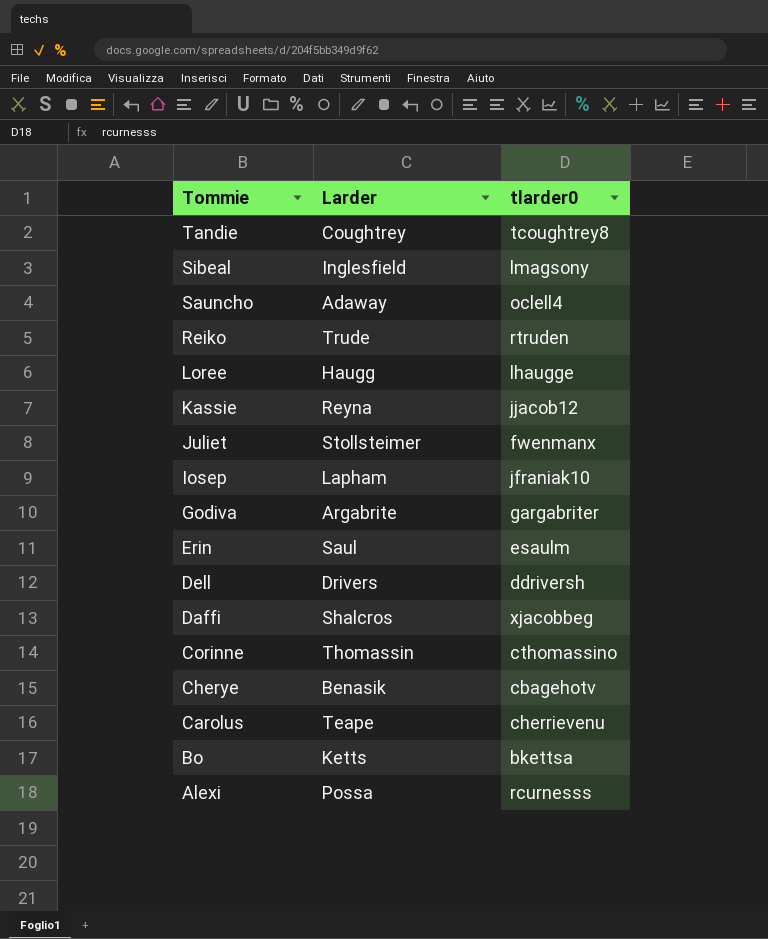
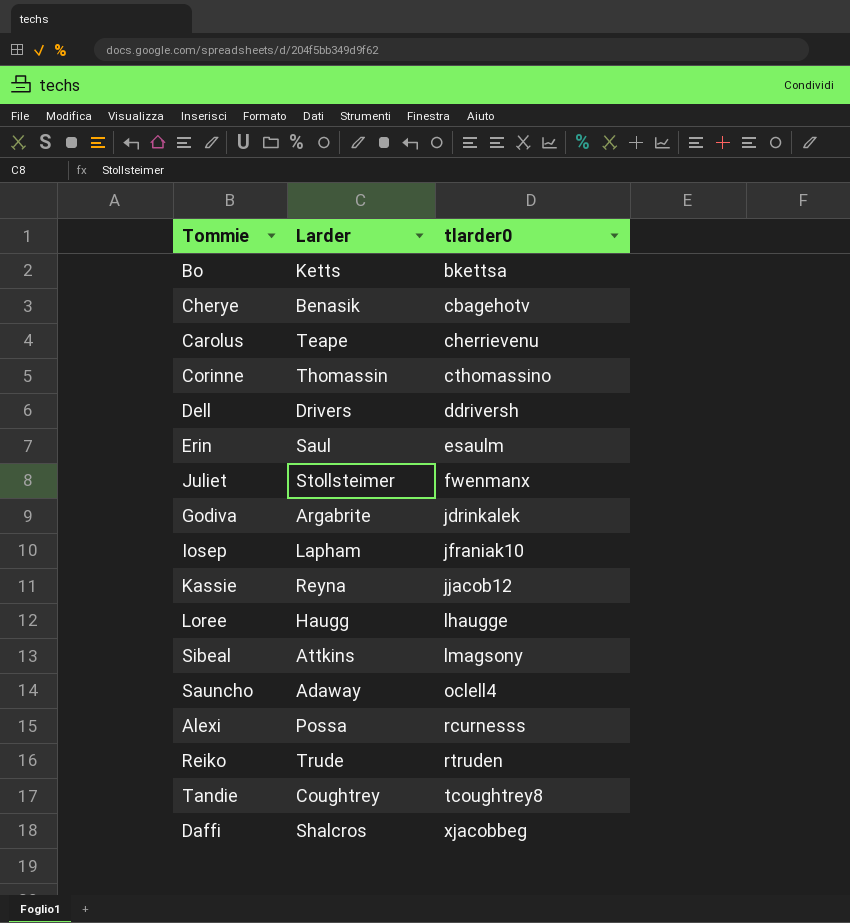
row order: Tommie descending -> tlarder0 ascending
Godiva | tlarder0: gargabriter -> jdrinkalek
Sibeal | Larder: Inglesfield -> Attkins

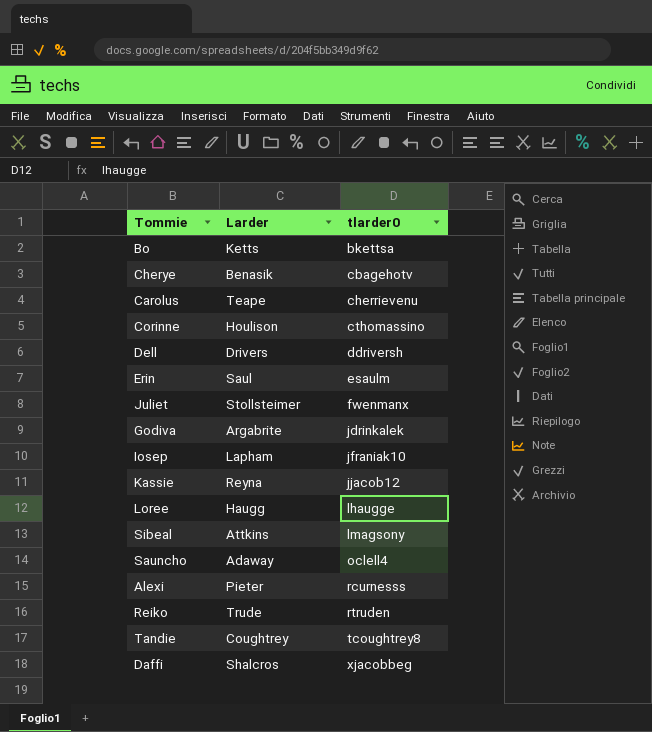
Corinne | Larder: Thomassin -> Houlison
Alexi | Larder: Possa -> Pieter

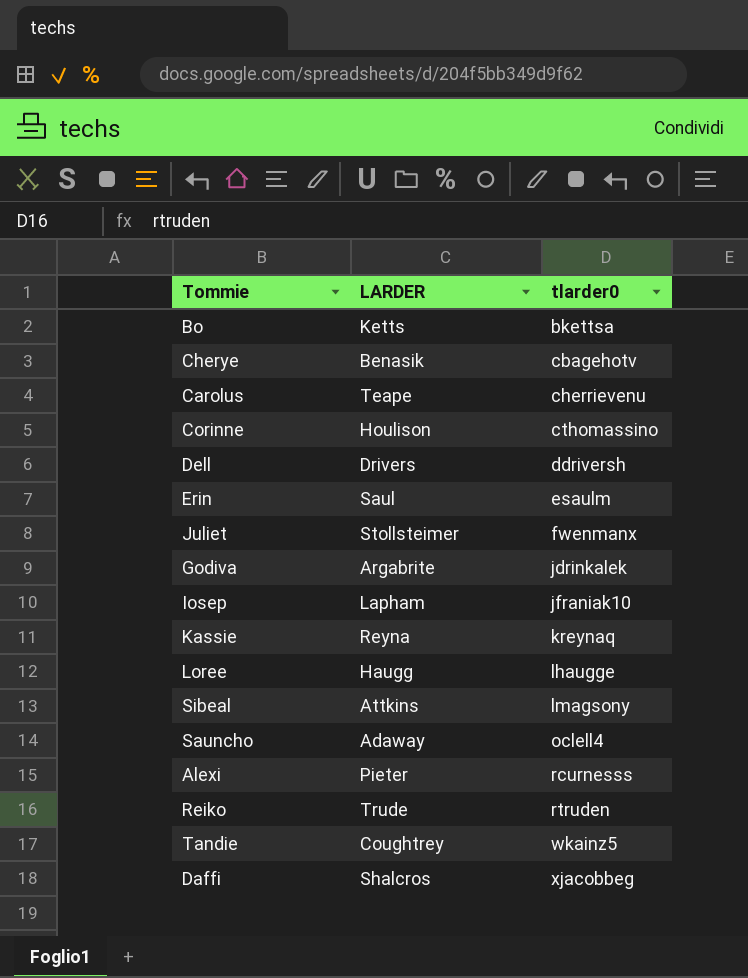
column name: Larder -> LARDER
Kassie | tlarder0: jjacob12 -> kreynaq
Tandie | tlarder0: tcoughtrey8 -> wkainz5

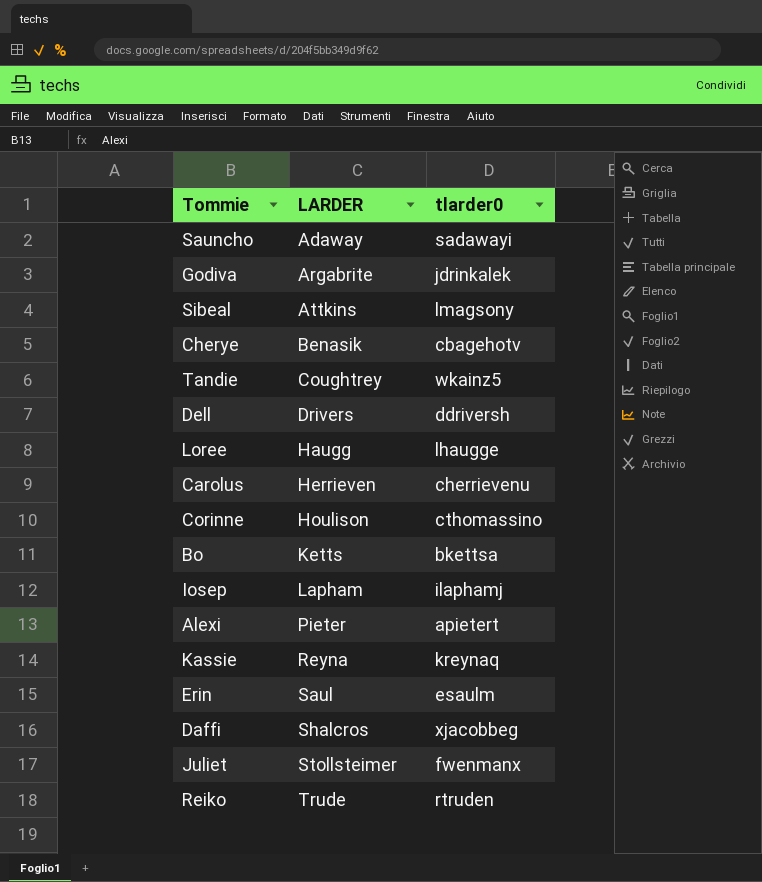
row order: tlarder0 ascending -> LARDER ascending
Sauncho | tlarder0: oclell4 -> sadawayi
Carolus | LARDER: Teape -> Herrieven
Iosep | tlarder0: jfraniak10 -> ilaphamj
Alexi | tlarder0: rcurnesss -> apietert

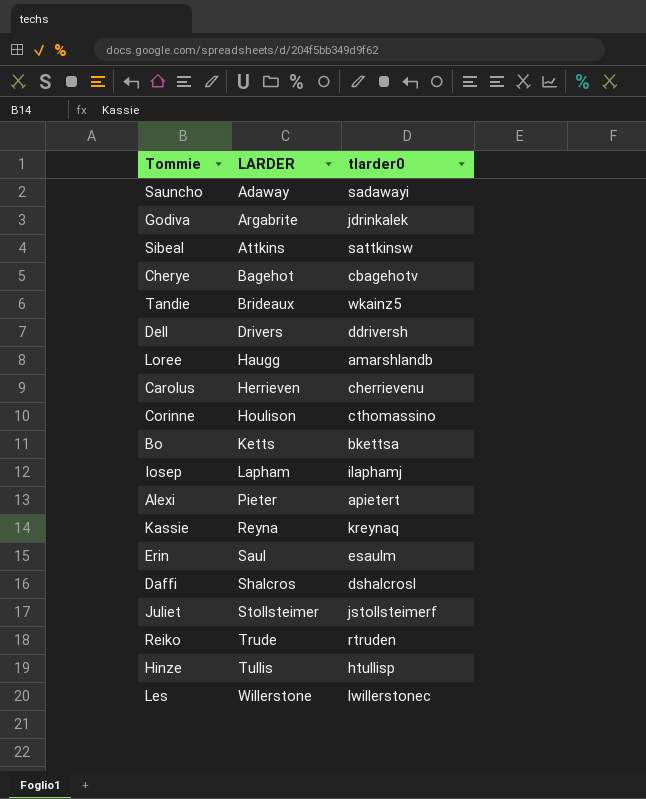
Sibeal | tlarder0: lmagsony -> sattkinsw
Cherye | LARDER: Benasik -> Bagehot
Tandie | LARDER: Coughtrey -> Brideaux
Loree | tlarder0: lhaugge -> amarshlandb
Daffi | tlarder0: xjacobbeg -> dshalcrosl
Juliet | tlarder0: fwenmanx -> jstollsteimerf
row Hinze: none -> Tullis | htullisp
row Les: none -> Willerstone | lwillerstonec

